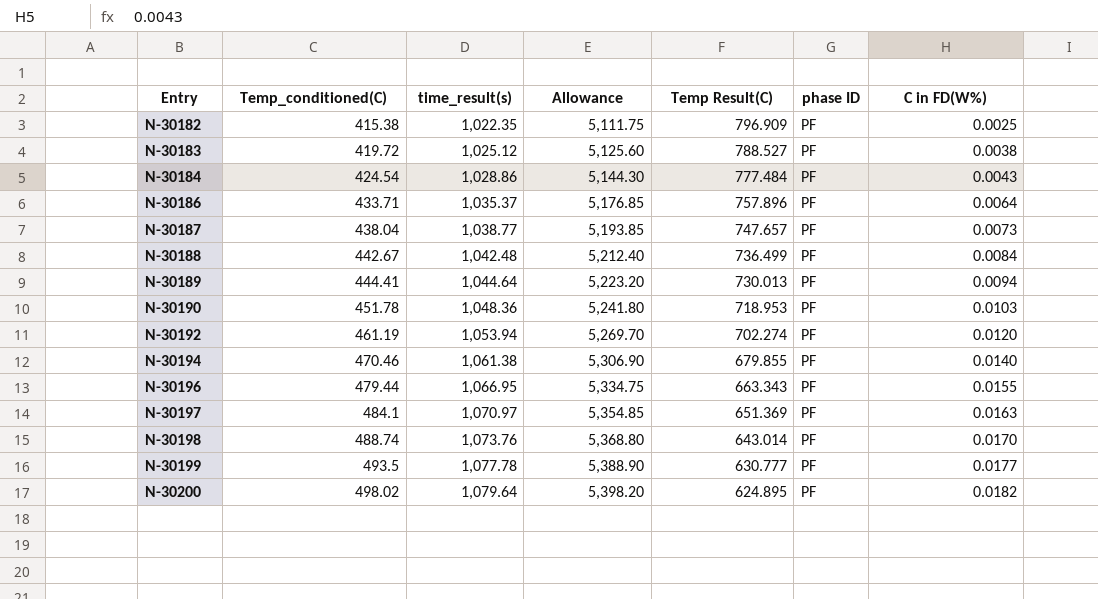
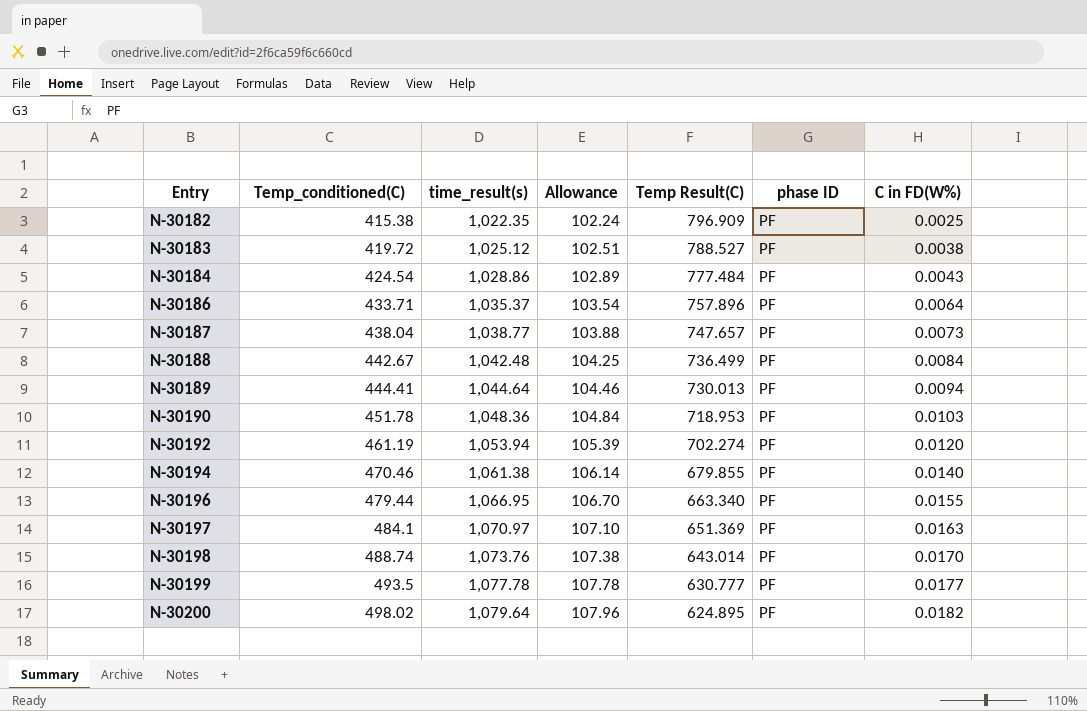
column Allowance | formula: [time_result(s)] * 5 -> [time_result(s)] * 0.1
N-30196 | Temp Result(C): 663.343 -> 663.340

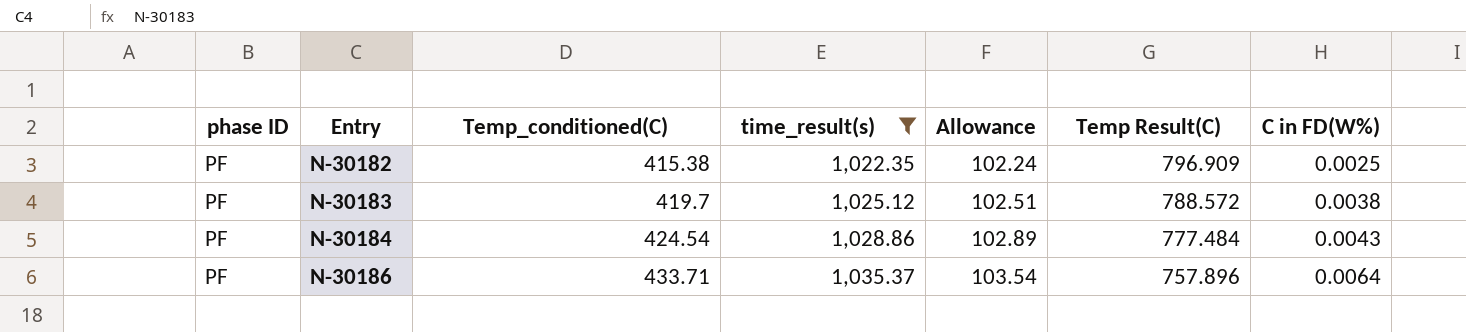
filter: none -> time_result(s) <= 1,035.37
column phase ID | position: 6 -> 1
N-30183 | Temp_conditioned(C): 419.72 -> 419.7
N-30183 | Temp Result(C): 788.527 -> 788.572

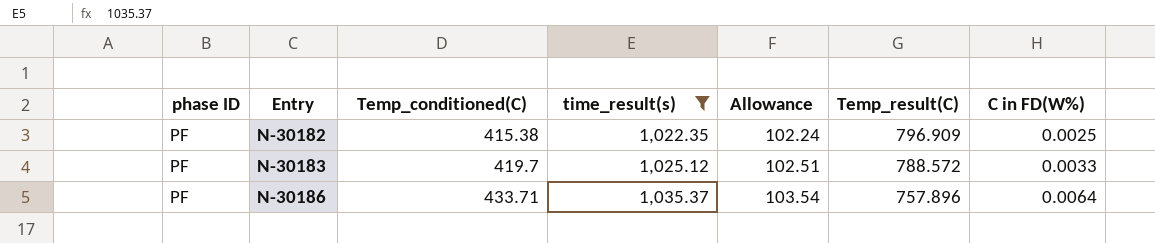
column name: Temp Result(C) -> Temp_result(C)
row N-30184: PF | 424.54 | 1,028.86 | 102.89 | 777.484 | 0.0043 -> none
N-30183 | C in FD(W%): 0.0038 -> 0.0033

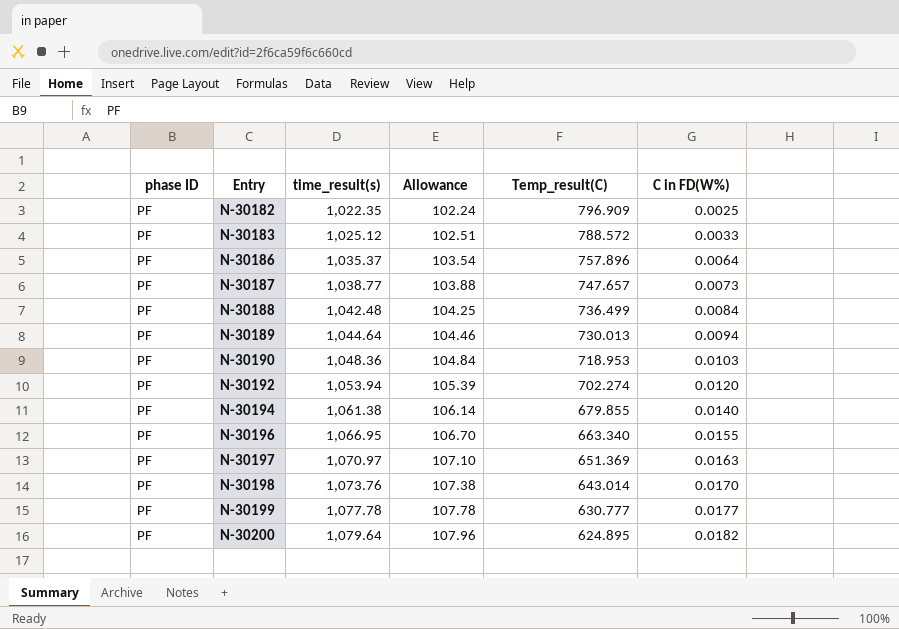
filter: time_result(s) <= 1,035.37 -> none
column Temp_conditioned(C) | position: 3 -> none

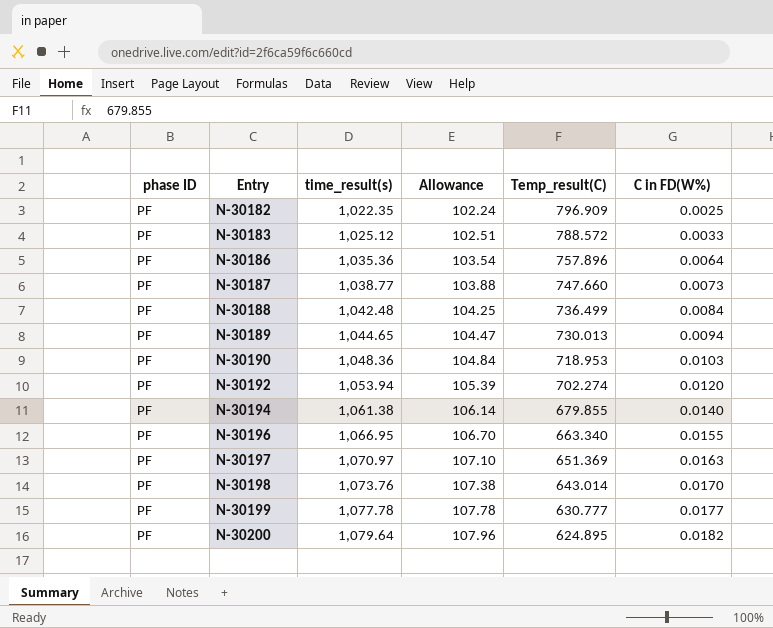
N-30186 | time_result(s): 1,035.37 -> 1,035.36
N-30187 | Temp_result(C): 747.657 -> 747.660
N-30189 | time_result(s): 1,044.64 -> 1,044.65
N-30189 | Allowance: 104.46 -> 104.47

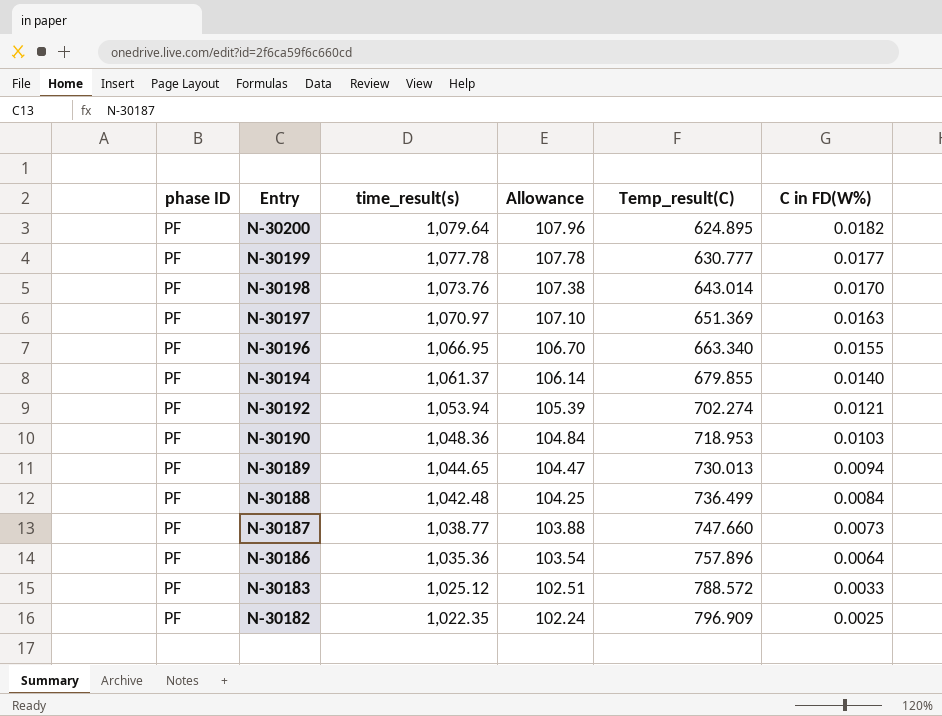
row order: Entry ascending -> Entry descending
N-30194 | time_result(s): 1,061.38 -> 1,061.37
N-30192 | C in FD(W%): 0.0120 -> 0.0121

